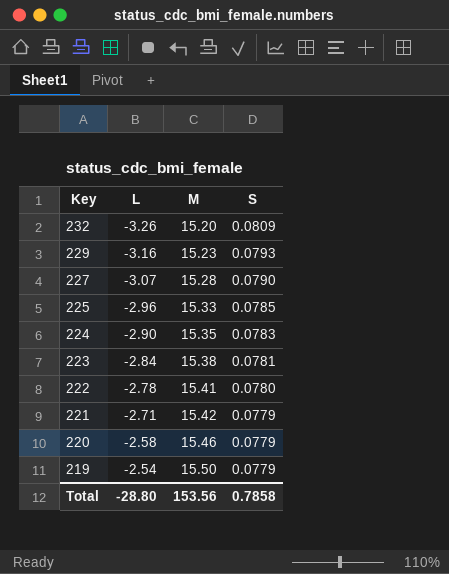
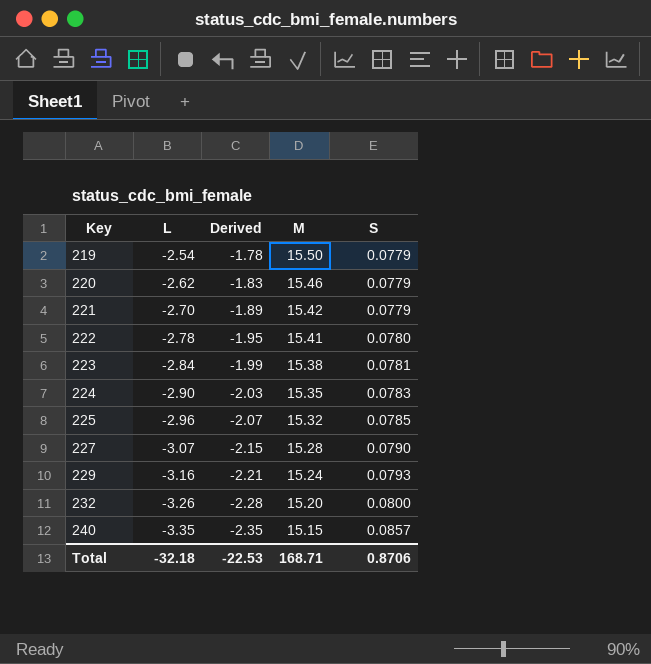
row order: Key descending -> Key ascending
column Derived | formula: none -> [L] * 0.7
220 | L: -2.58 -> -2.62
221 | L: -2.71 -> -2.70
225 | M: 15.33 -> 15.32
229 | M: 15.23 -> 15.24
232 | S: 0.0809 -> 0.0800
row 240: none -> -3.35 | -2.35 | 15.15 | 0.0857
Total | L: -28.80 -> -32.18
Total | M: 153.56 -> 168.71
Total | S: 0.7858 -> 0.8706

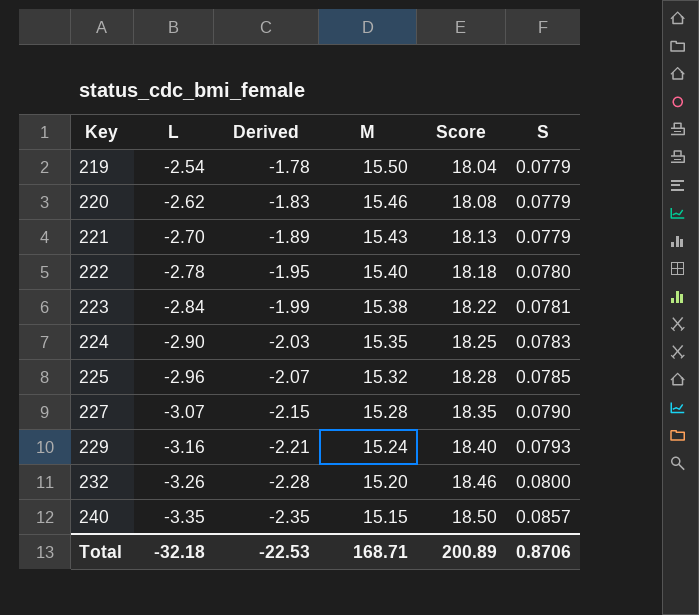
column Score | formula: none -> [M] - [L]
221 | M: 15.42 -> 15.43
222 | M: 15.41 -> 15.40

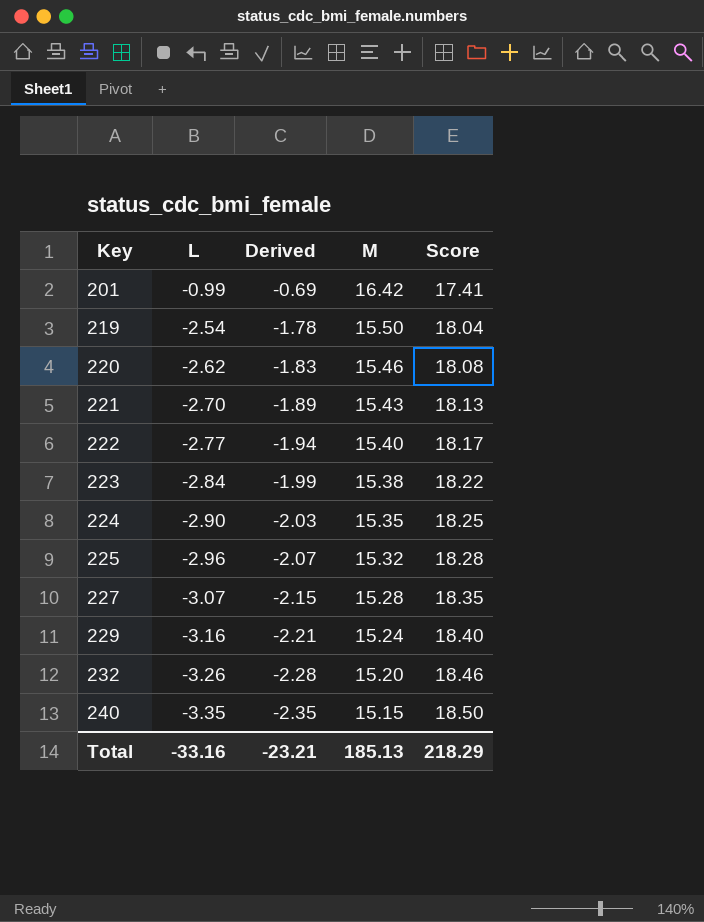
column S | position: 6 -> none
row 201: none -> -0.99 | -0.69 | 16.42 | 17.41
222 | L: -2.78 -> -2.77
222 | Derived: -1.95 -> -1.94
222 | Score: 18.18 -> 18.17
Total | L: -32.18 -> -33.16
Total | Derived: -22.53 -> -23.21
Total | M: 168.71 -> 185.13
Total | Score: 200.89 -> 218.29

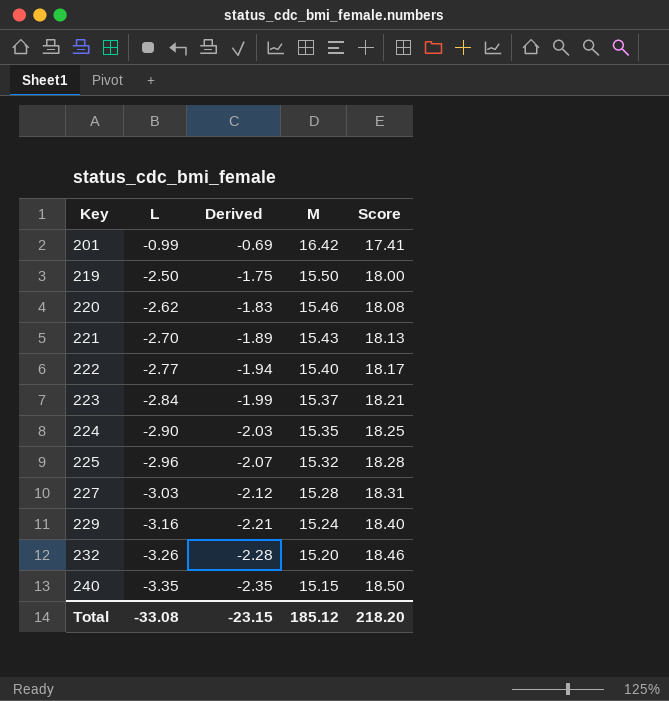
219 | L: -2.54 -> -2.50
219 | Derived: -1.78 -> -1.75
219 | Score: 18.04 -> 18.00
223 | M: 15.38 -> 15.37
223 | Score: 18.22 -> 18.21
227 | L: -3.07 -> -3.03
227 | Derived: -2.15 -> -2.12
227 | Score: 18.35 -> 18.31
Total | L: -33.16 -> -33.08
Total | Derived: -23.21 -> -23.15
Total | M: 185.13 -> 185.12
Total | Score: 218.29 -> 218.20

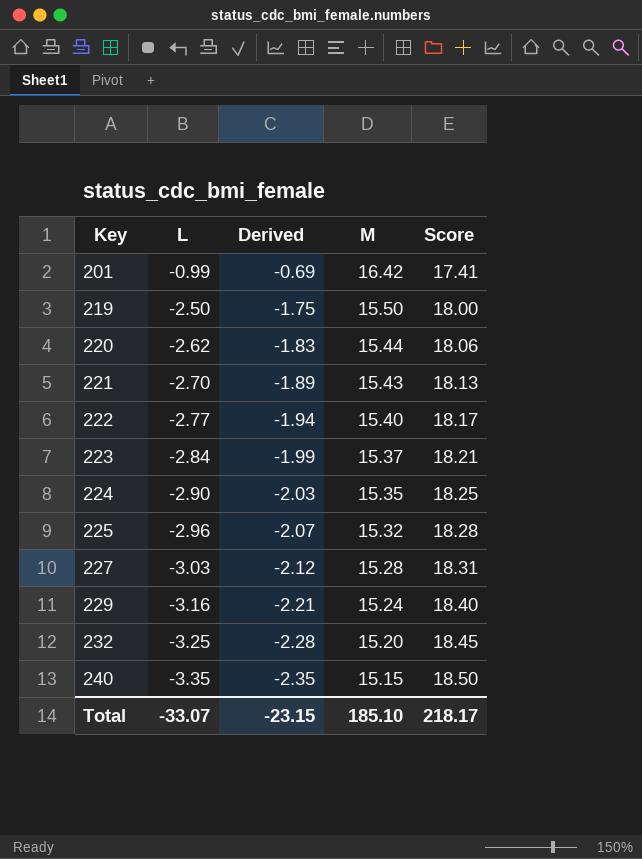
220 | M: 15.46 -> 15.44
220 | Score: 18.08 -> 18.06
232 | L: -3.26 -> -3.25
232 | Score: 18.46 -> 18.45
Total | L: -33.08 -> -33.07
Total | M: 185.12 -> 185.10
Total | Score: 218.20 -> 218.17

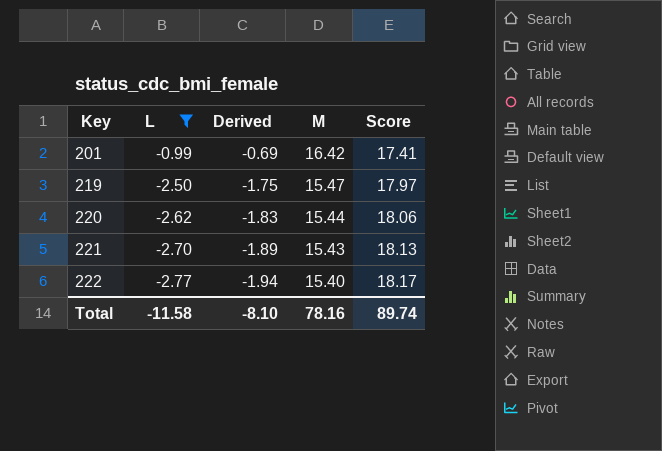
filter: none -> L >= -2.77
219 | M: 15.50 -> 15.47
219 | Score: 18.00 -> 17.97
Total | L: -33.07 -> -11.58
Total | Derived: -23.15 -> -8.10
Total | M: 185.10 -> 78.16
Total | Score: 218.17 -> 89.74

